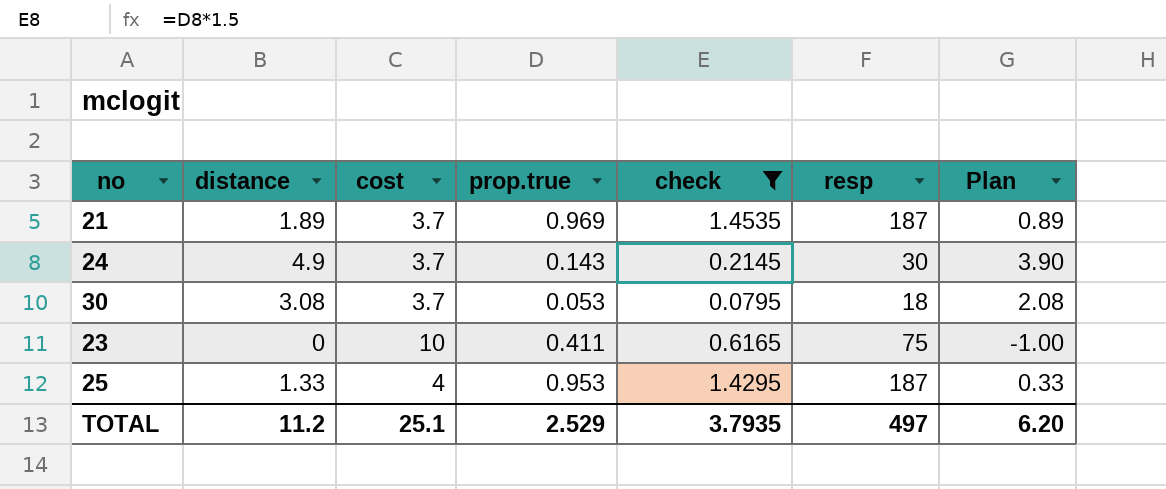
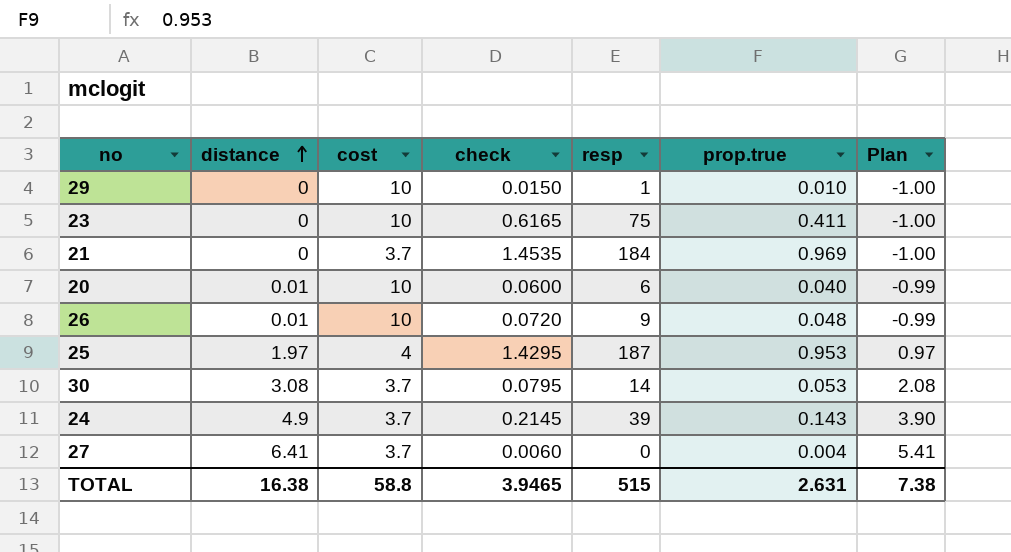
filter: check >= 0.0795 -> none
row order: none -> distance ascending
column prop.true | position: 4 -> 6
21 | distance: 1.89 -> 0
21 | resp: 187 -> 184
21 | Plan: 0.89 -> -1.00
25 | distance: 1.33 -> 1.97
25 | Plan: 0.33 -> 0.97
30 | resp: 18 -> 14
24 | resp: 30 -> 39
TOTAL | distance: 11.2 -> 16.38
TOTAL | cost: 25.1 -> 58.8
TOTAL | check: 3.7935 -> 3.9465
TOTAL | resp: 497 -> 515
TOTAL | prop.true: 2.529 -> 2.631
TOTAL | Plan: 6.20 -> 7.38

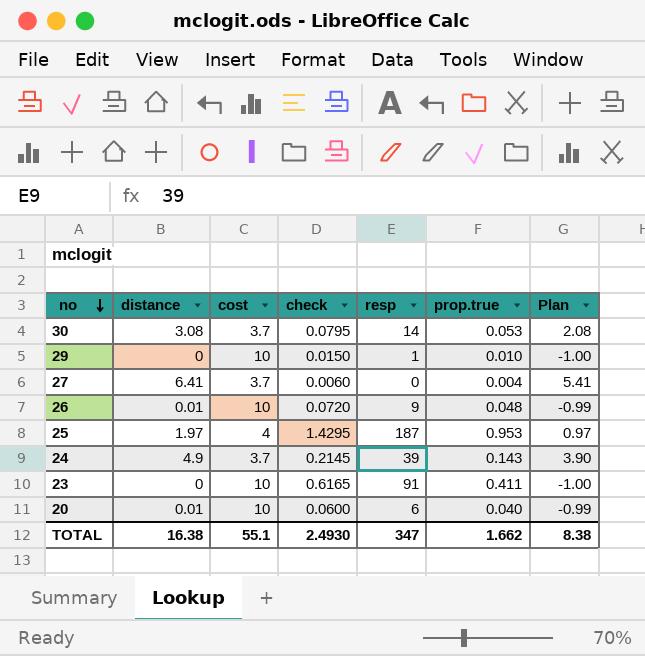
row order: distance ascending -> no descending
row 21: 0 | 3.7 | 1.4535 | 184 | 0.969 | -1.00 -> none
23 | resp: 75 -> 91
TOTAL | cost: 58.8 -> 55.1
TOTAL | check: 3.9465 -> 2.4930
TOTAL | resp: 515 -> 347
TOTAL | prop.true: 2.631 -> 1.662
TOTAL | Plan: 7.38 -> 8.38

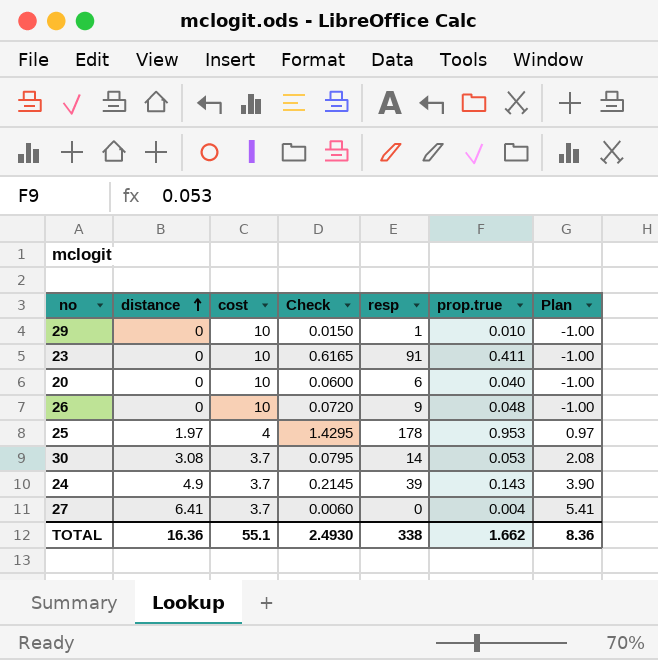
row order: no descending -> distance ascending
column name: check -> Check
20 | distance: 0.01 -> 0
20 | Plan: -0.99 -> -1.00
26 | distance: 0.01 -> 0
26 | Plan: -0.99 -> -1.00
25 | resp: 187 -> 178
TOTAL | distance: 16.38 -> 16.36
TOTAL | resp: 347 -> 338
TOTAL | Plan: 8.38 -> 8.36

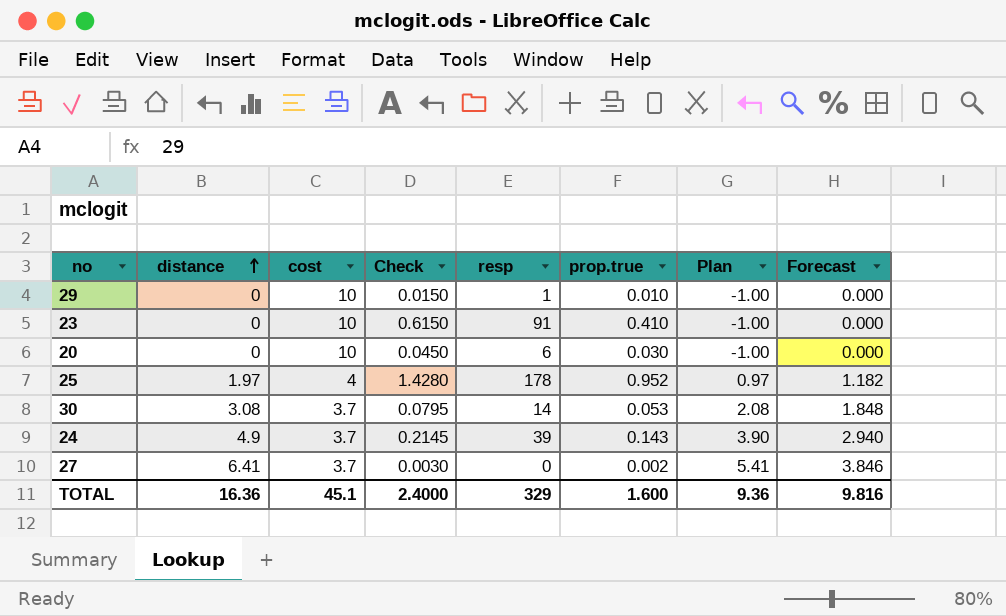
column Forecast | formula: none -> [distance] * 0.6
row 26: 0 | 10 | 0.0720 | 9 | 0.048 | -1.00 -> none
23 | Check: 0.6165 -> 0.6150
23 | prop.true: 0.411 -> 0.410
20 | Check: 0.0600 -> 0.0450
20 | prop.true: 0.040 -> 0.030
25 | Check: 1.4295 -> 1.4280
25 | prop.true: 0.953 -> 0.952
27 | Check: 0.0060 -> 0.0030
27 | prop.true: 0.004 -> 0.002
TOTAL | cost: 55.1 -> 45.1
TOTAL | Check: 2.4930 -> 2.4000
TOTAL | resp: 338 -> 329
TOTAL | prop.true: 1.662 -> 1.600
TOTAL | Plan: 8.36 -> 9.36

